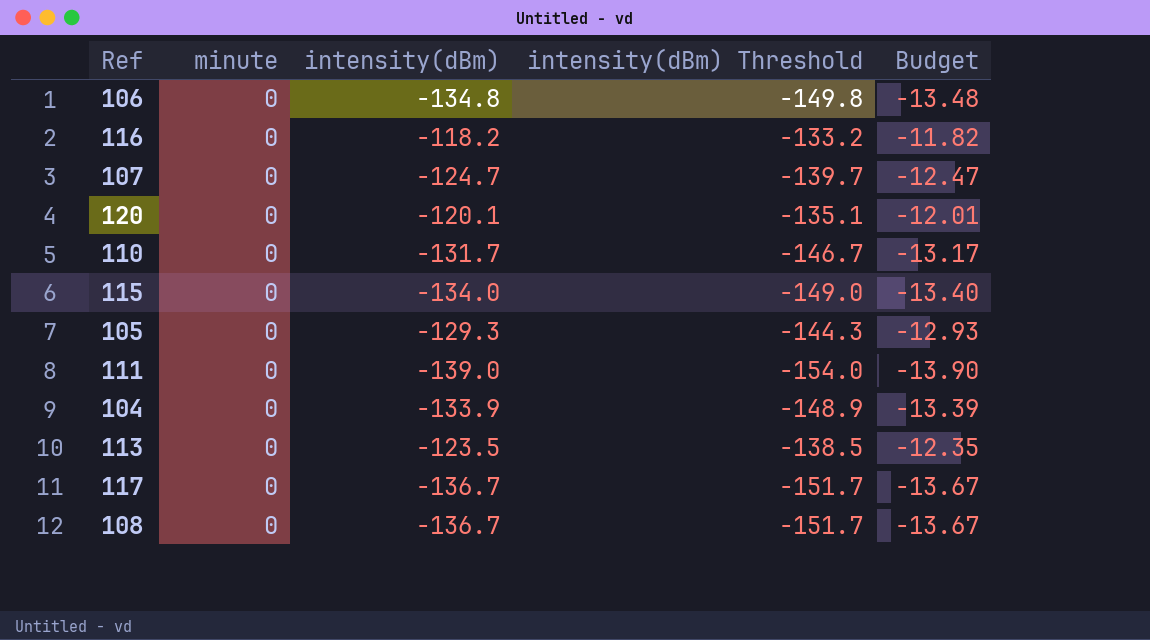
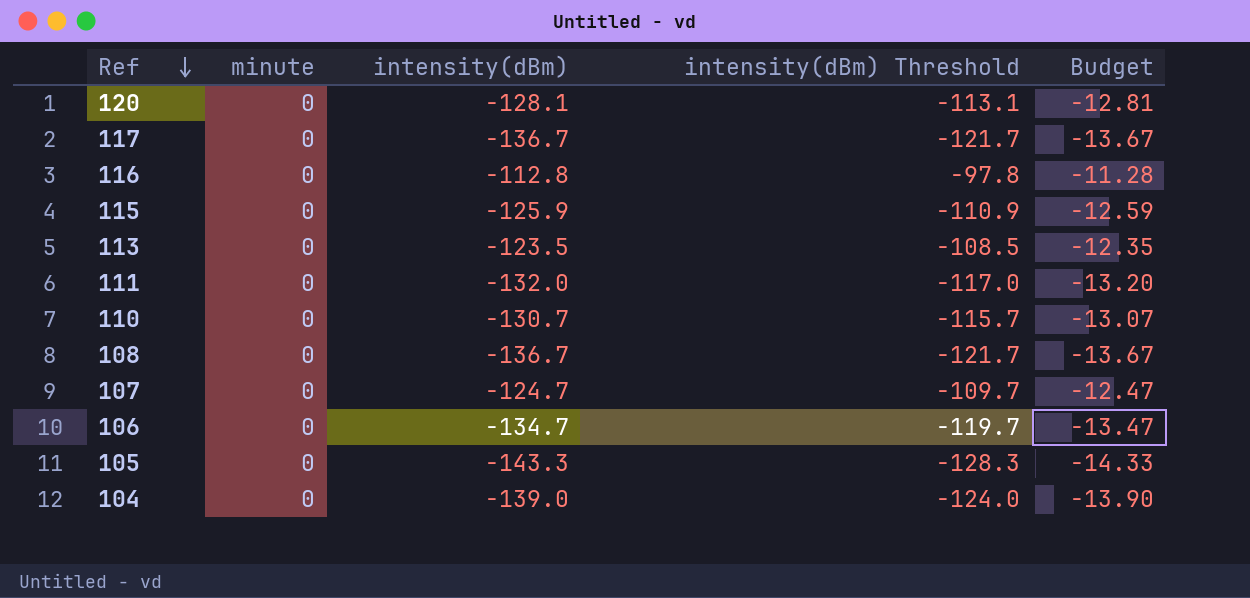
row order: none -> Ref descending
column intensity(dBm) Threshold | formula: [intensity(dBm)] - 15 -> [intensity(dBm)] + 15
120 | intensity(dBm): -120.1 -> -128.1
120 | Budget: -12.01 -> -12.81
116 | intensity(dBm): -118.2 -> -112.8
116 | Budget: -11.82 -> -11.28
115 | intensity(dBm): -134.0 -> -125.9
115 | Budget: -13.40 -> -12.59
111 | intensity(dBm): -139.0 -> -132.0
111 | Budget: -13.90 -> -13.20
110 | intensity(dBm): -131.7 -> -130.7
110 | Budget: -13.17 -> -13.07
106 | intensity(dBm): -134.8 -> -134.7
106 | Budget: -13.48 -> -13.47
105 | intensity(dBm): -129.3 -> -143.3
105 | Budget: -12.93 -> -14.33
104 | intensity(dBm): -133.9 -> -139.0
104 | Budget: -13.39 -> -13.90

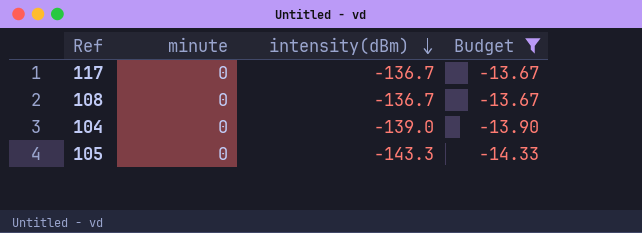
filter: none -> Budget <= -13.67
row order: Ref descending -> intensity(dBm) descending
column intensity(dBm) Threshold | formula: [intensity(dBm)] + 15 -> none

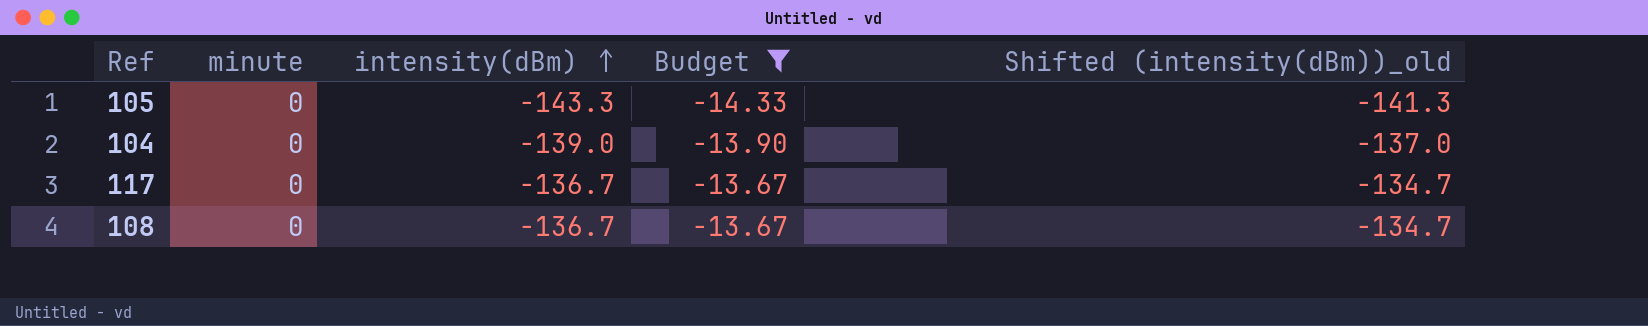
row order: intensity(dBm) descending -> intensity(dBm) ascending
column Shifted (intensity(dBm))_old | formula: none -> [intensity(dBm)] + 2

